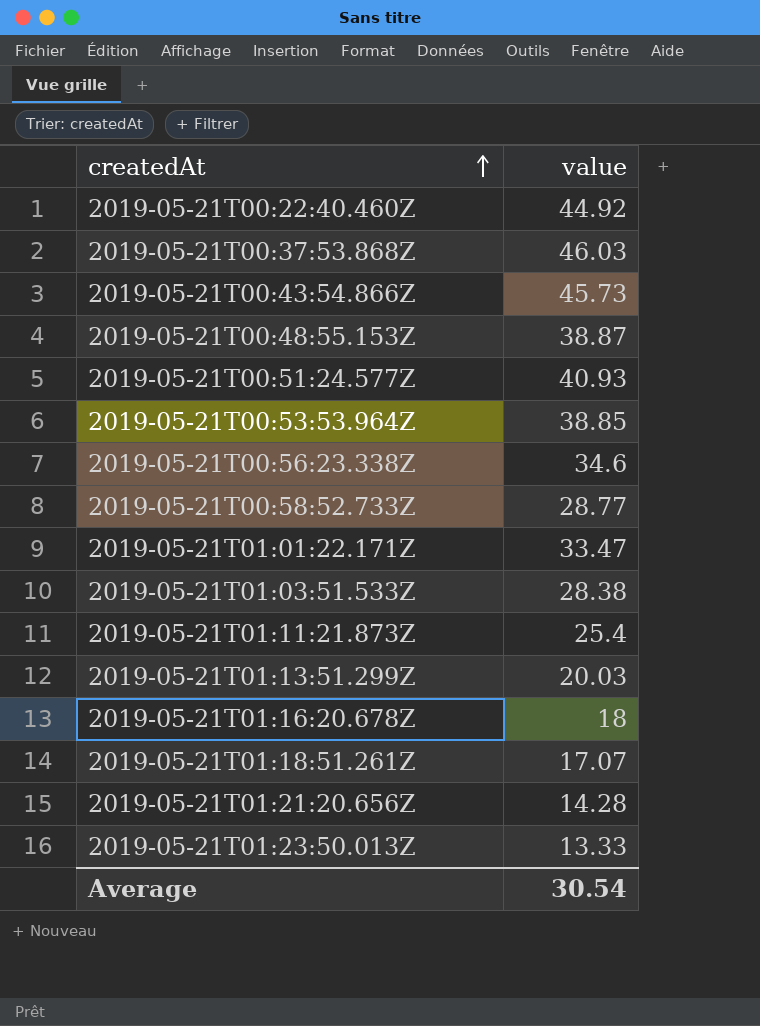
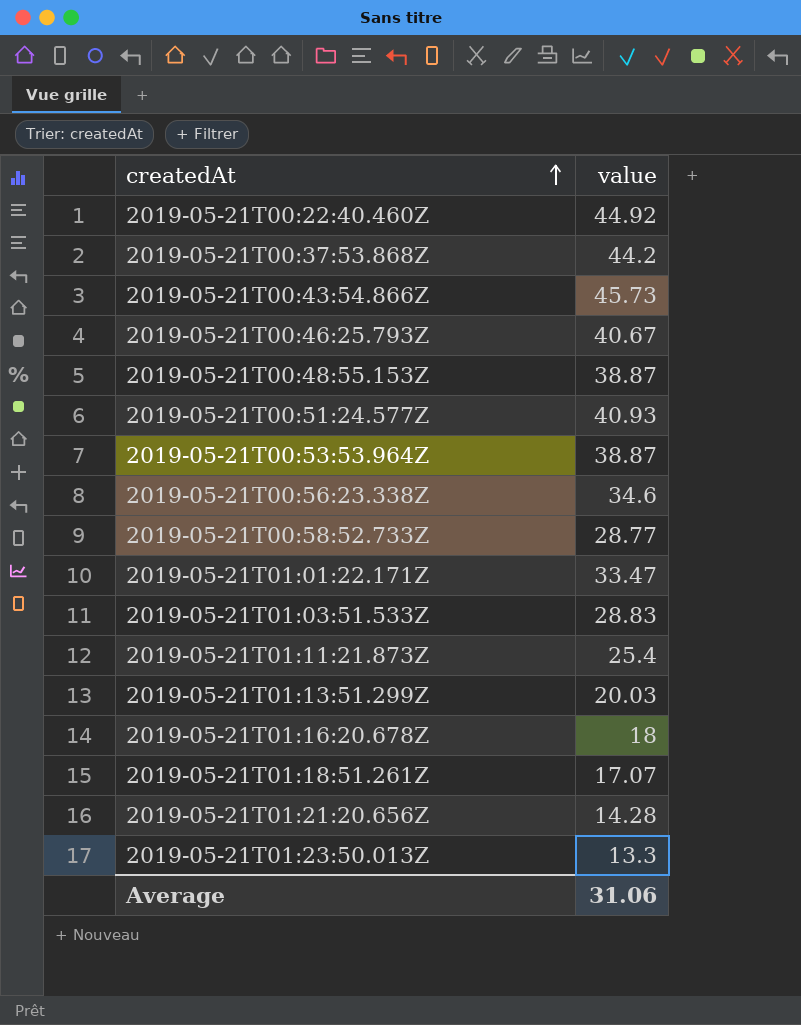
2019-05-21T00:37:53.868Z | value: 46.03 -> 44.2
row 2019-05-21T00:46:25.793Z: none -> 40.67
2019-05-21T00:53:53.964Z | value: 38.85 -> 38.87
2019-05-21T01:03:51.533Z | value: 28.38 -> 28.83
2019-05-21T01:23:50.013Z | value: 13.33 -> 13.3
Average | value: 30.54 -> 31.06

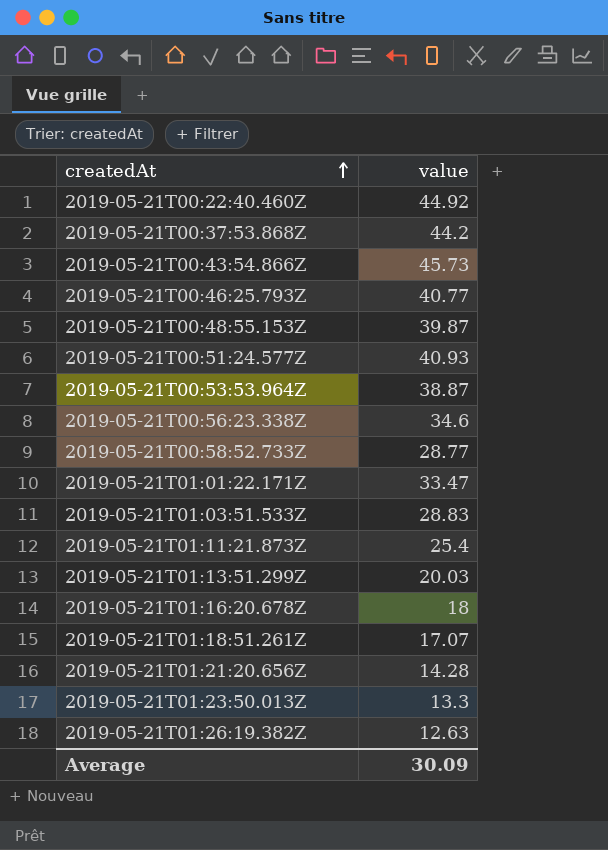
2019-05-21T00:46:25.793Z | value: 40.67 -> 40.77
2019-05-21T00:48:55.153Z | value: 38.87 -> 39.87
row 2019-05-21T01:26:19.382Z: none -> 12.63
Average | value: 31.06 -> 30.09

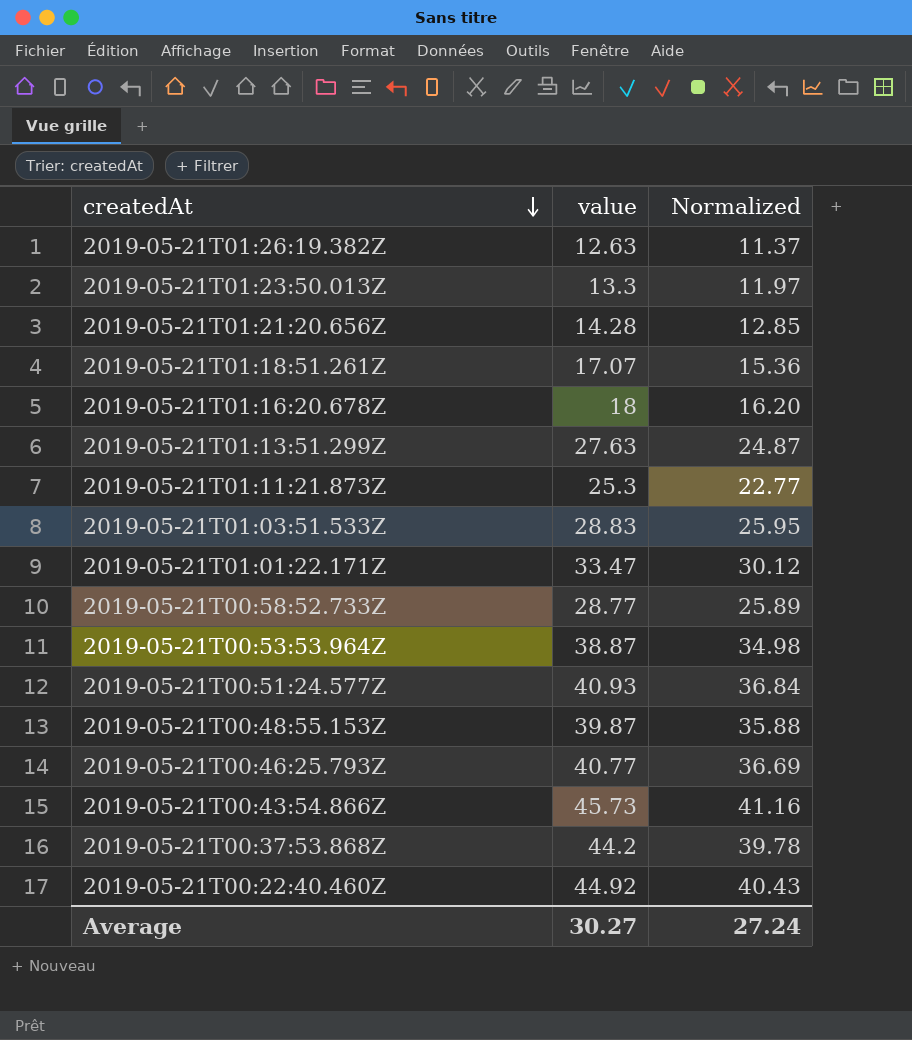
row order: createdAt ascending -> createdAt descending
column Normalized | formula: none -> [value] * 0.9
row 2019-05-21T00:56:23.338Z: 34.6 -> none
2019-05-21T01:13:51.299Z | value: 20.03 -> 27.63
2019-05-21T01:11:21.873Z | value: 25.4 -> 25.3
Average | value: 30.09 -> 30.27

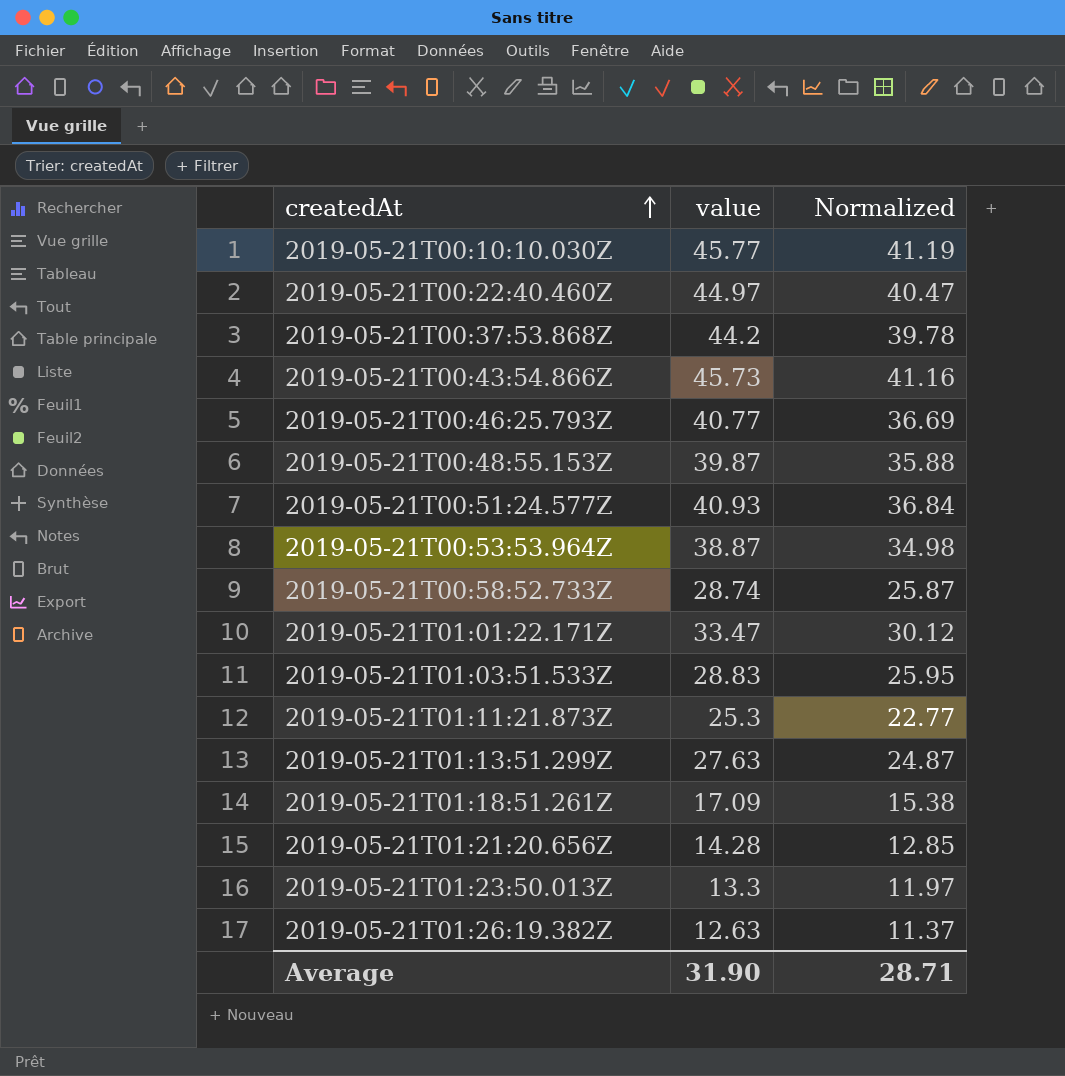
row order: createdAt descending -> createdAt ascending
row 2019-05-21T01:16:20.678Z: 18 | 16.20 -> none
row 2019-05-21T00:10:10.030Z: none -> 45.77 | 41.19
2019-05-21T00:22:40.460Z | value: 44.92 -> 44.97
2019-05-21T00:22:40.460Z | Normalized: 40.43 -> 40.47
2019-05-21T00:58:52.733Z | value: 28.77 -> 28.74
2019-05-21T00:58:52.733Z | Normalized: 25.89 -> 25.87
2019-05-21T01:18:51.261Z | value: 17.07 -> 17.09
2019-05-21T01:18:51.261Z | Normalized: 15.36 -> 15.38
Average | value: 30.27 -> 31.90
Average | Normalized: 27.24 -> 28.71

